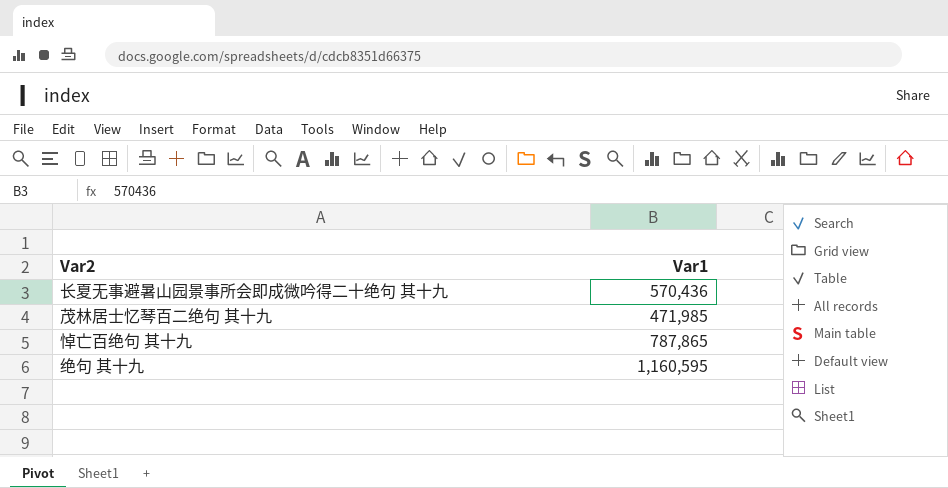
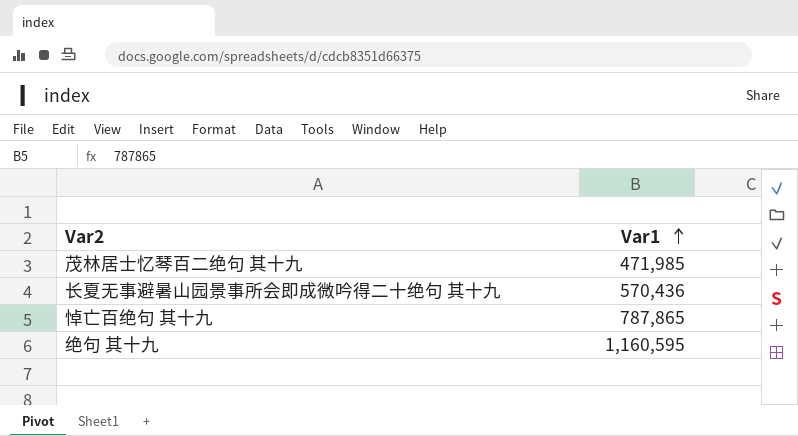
row order: none -> Var1 ascending

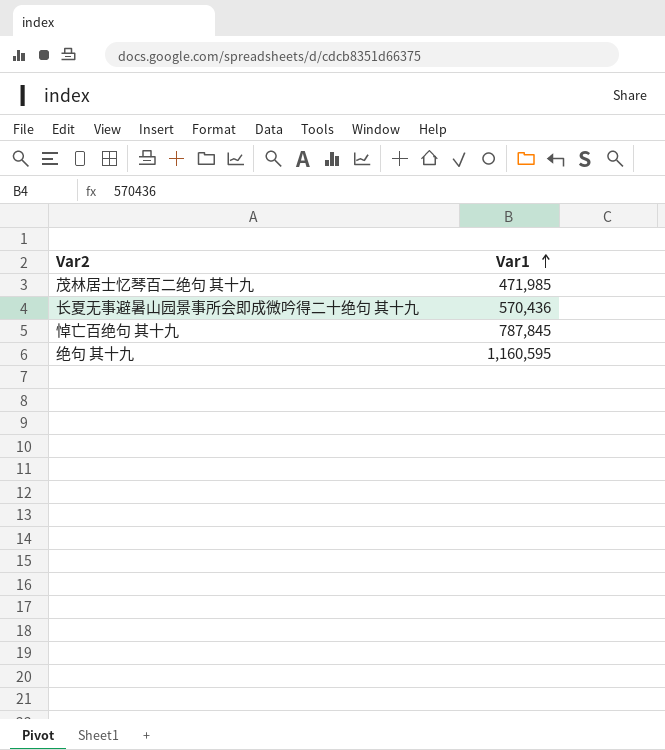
悼亡百绝句 其十九 | Var1: 787,865 -> 787,845

